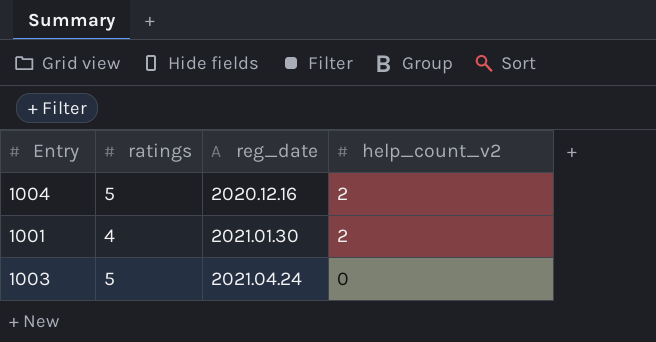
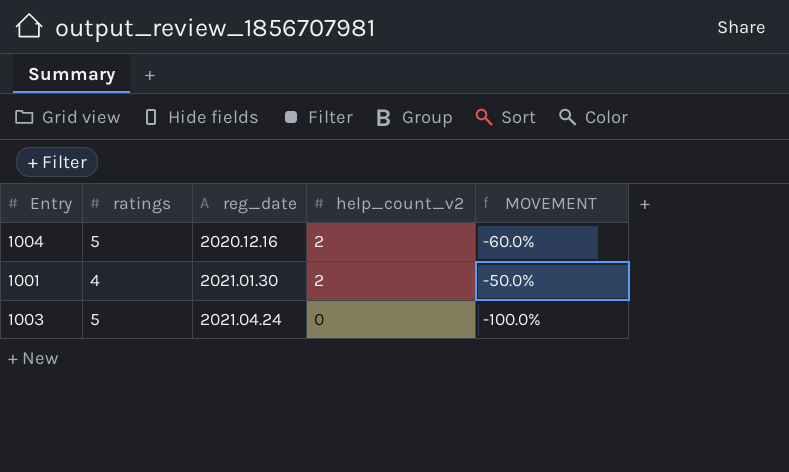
column MOVEMENT | formula: none -> ([help_count_v2] - [ratings]) / [ratings]

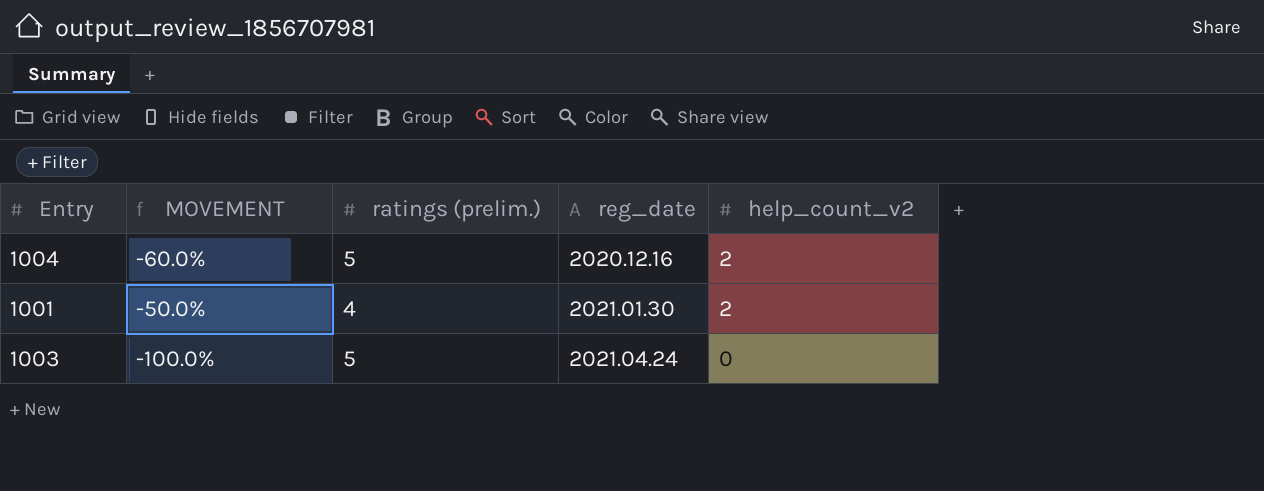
column MOVEMENT | position: 5 -> 2
column name: ratings -> ratings (prelim.)

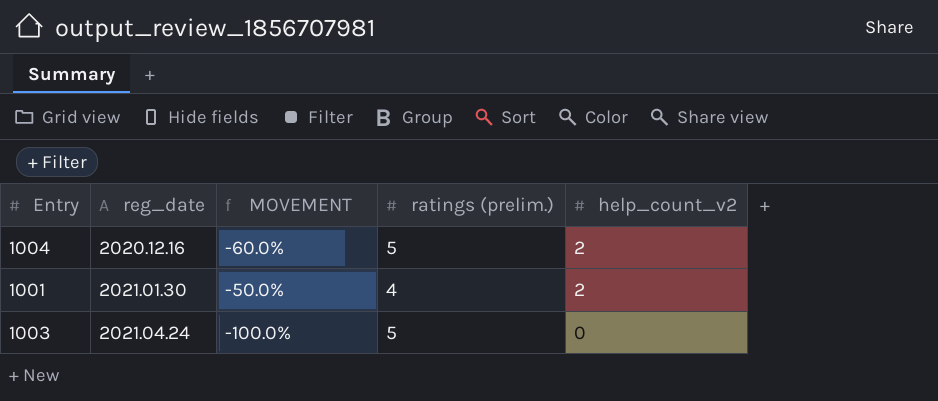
column reg_date | position: 4 -> 2

